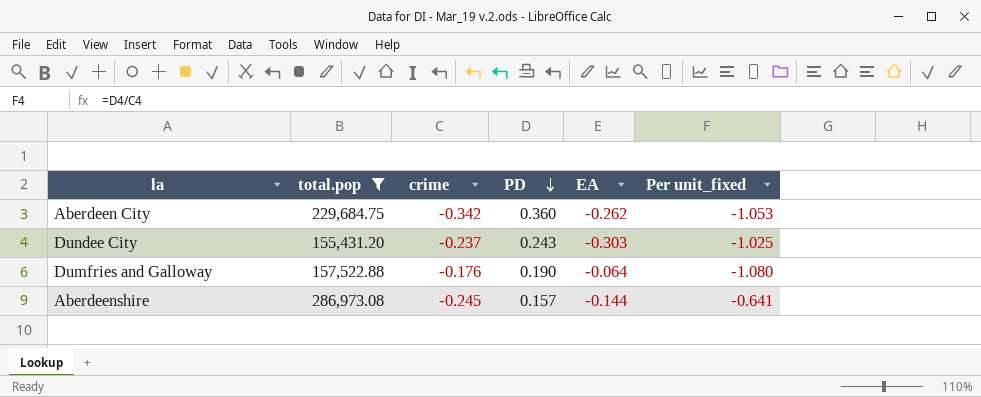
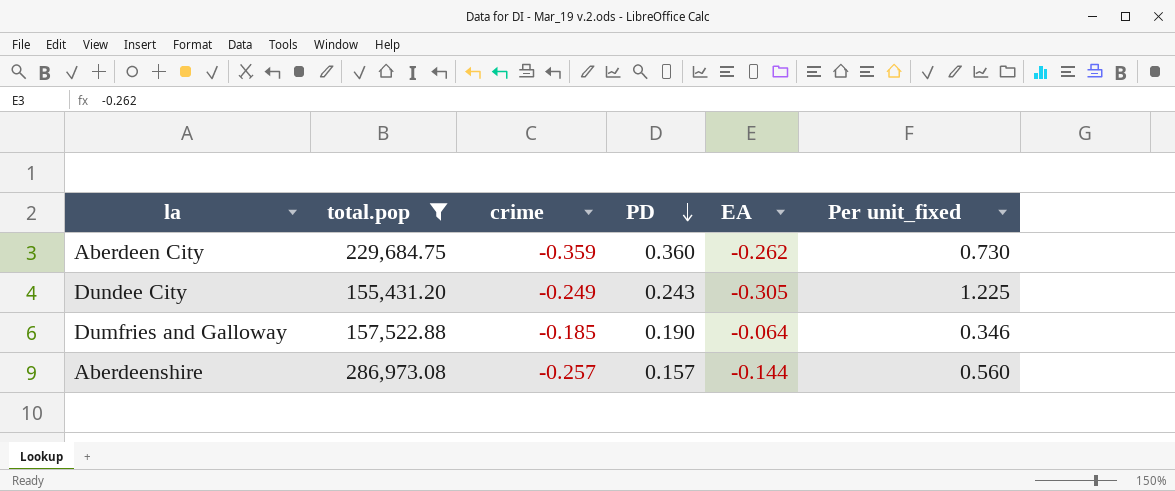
column Per unit_fixed | formula: [PD] / [crime] -> [EA] / [crime]
Aberdeen City | crime: -0.342 -> -0.359
Dundee City | crime: -0.237 -> -0.249
Dundee City | EA: -0.303 -> -0.305
Dumfries and Galloway | crime: -0.176 -> -0.185
Aberdeenshire | crime: -0.245 -> -0.257

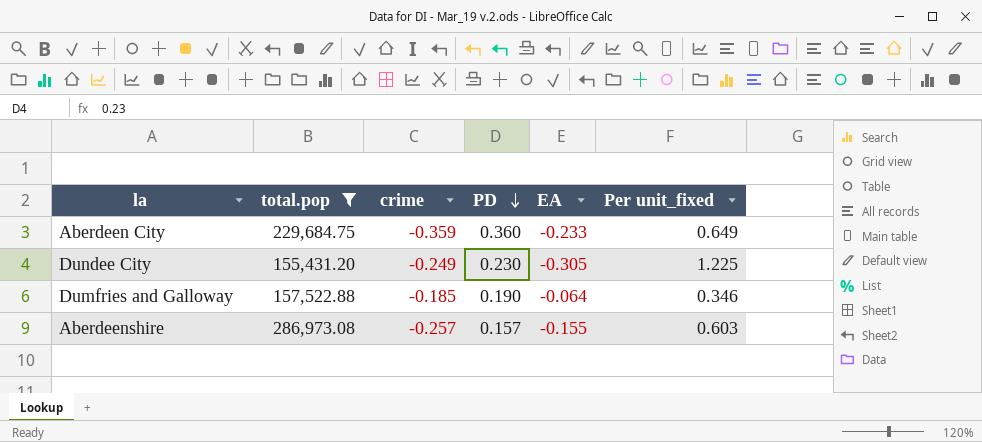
Aberdeen City | EA: -0.262 -> -0.233
Aberdeen City | Per unit_fixed: 0.730 -> 0.649
Dundee City | PD: 0.243 -> 0.230
Aberdeenshire | EA: -0.144 -> -0.155
Aberdeenshire | Per unit_fixed: 0.560 -> 0.603

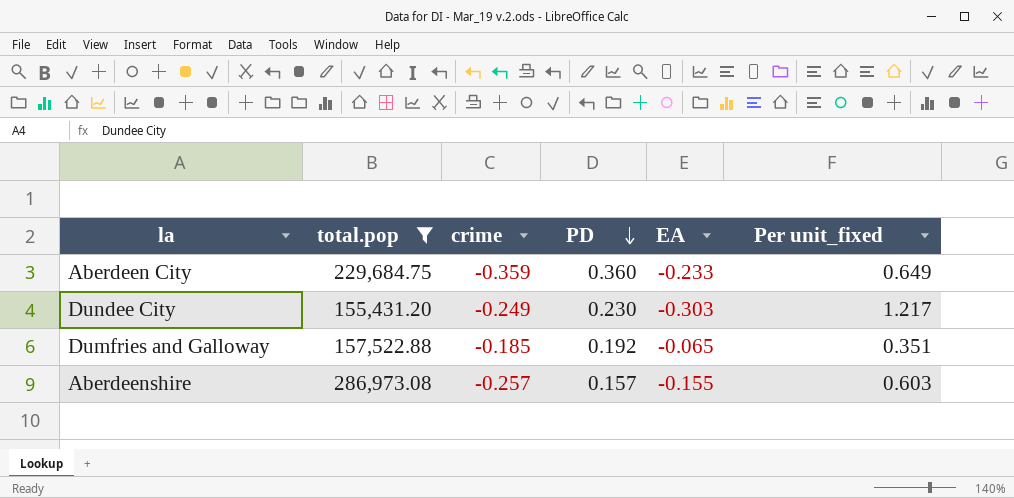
Dundee City | EA: -0.305 -> -0.303
Dundee City | Per unit_fixed: 1.225 -> 1.217
Dumfries and Galloway | PD: 0.190 -> 0.192
Dumfries and Galloway | EA: -0.064 -> -0.065
Dumfries and Galloway | Per unit_fixed: 0.346 -> 0.351

